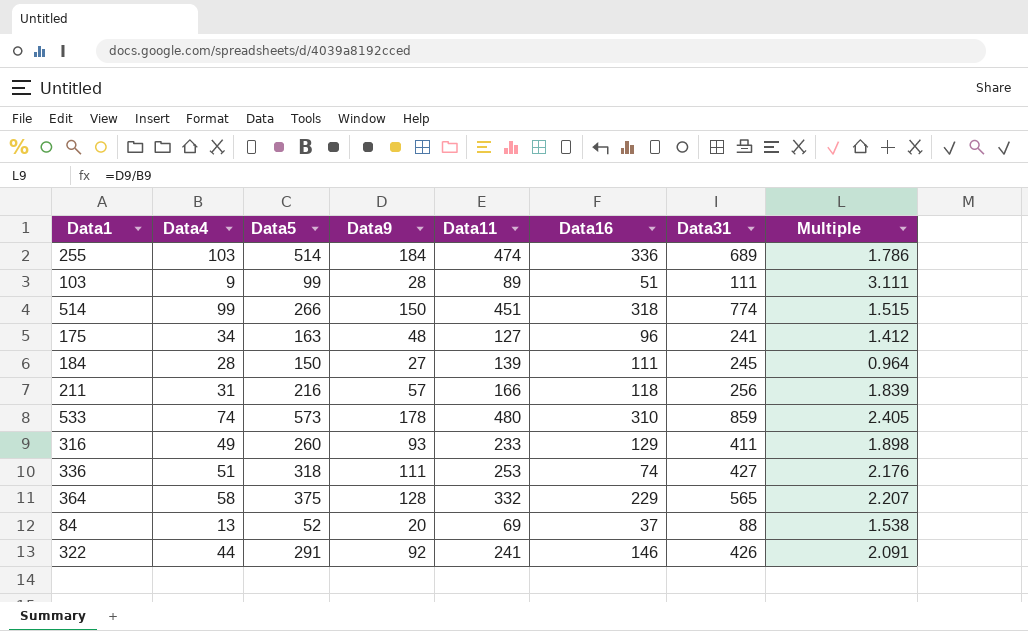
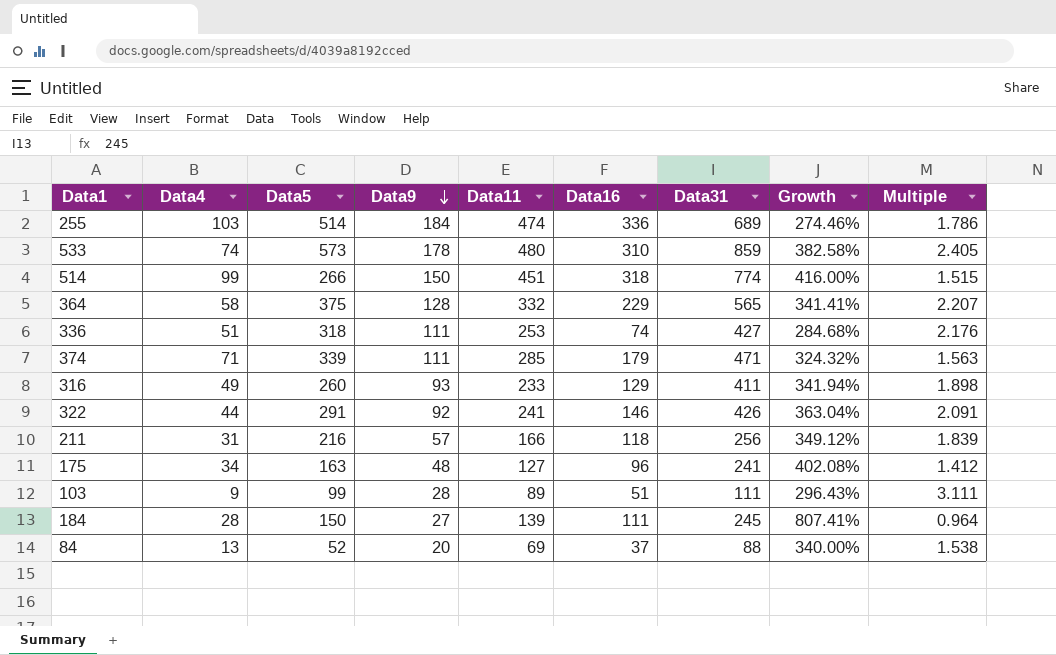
row order: none -> Data9 descending
column Growth | formula: none -> ([Data31] - [Data9]) / [Data9]
row 374: none -> 71 | 339 | 111 | 285 | 179 | 471 | 324.32% | 1.563

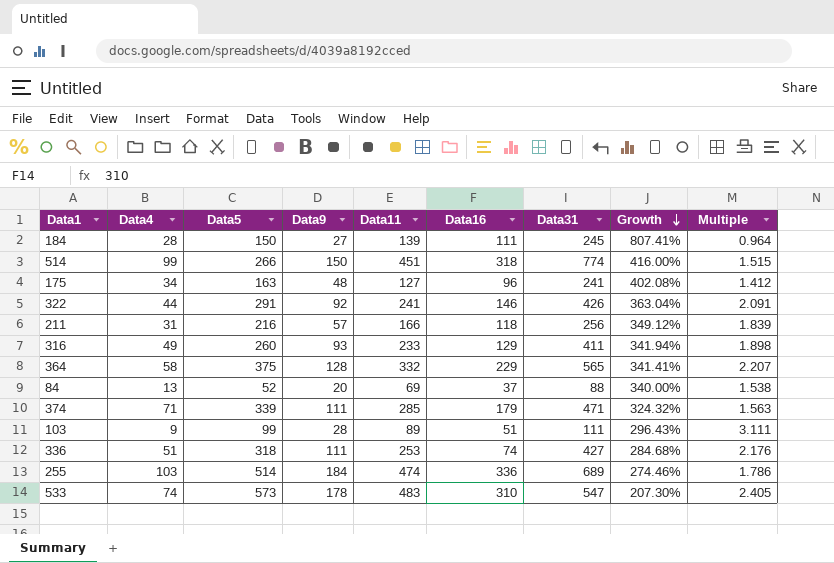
row order: Data9 descending -> Growth descending
533 | Data11: 480 -> 483
533 | Data31: 859 -> 547
533 | Growth: 382.58% -> 207.30%

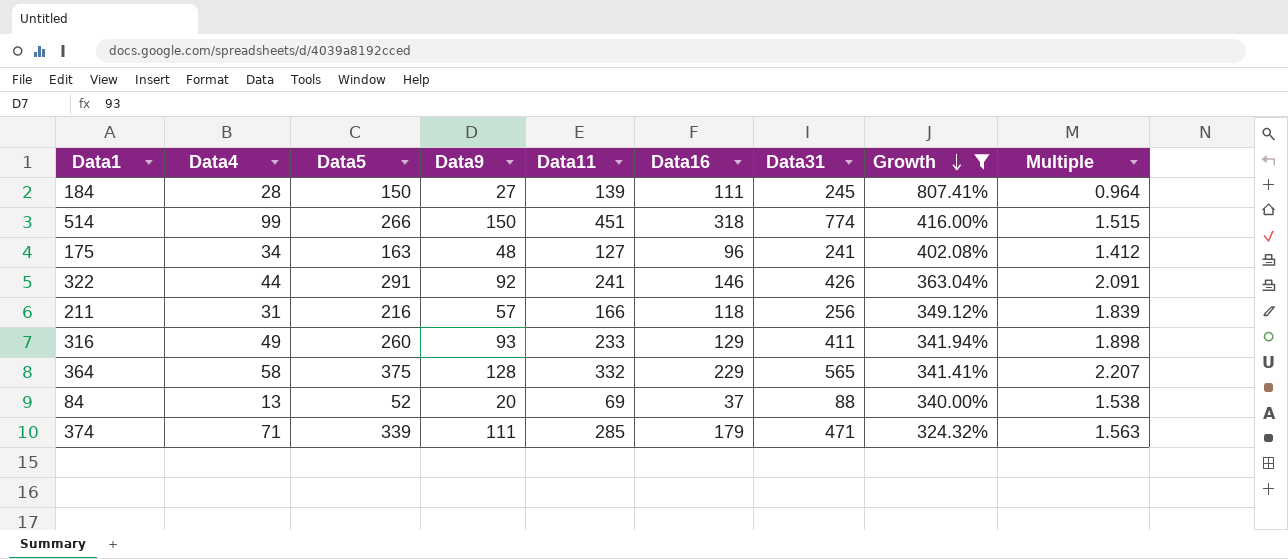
filter: none -> Growth >= 324.32%

